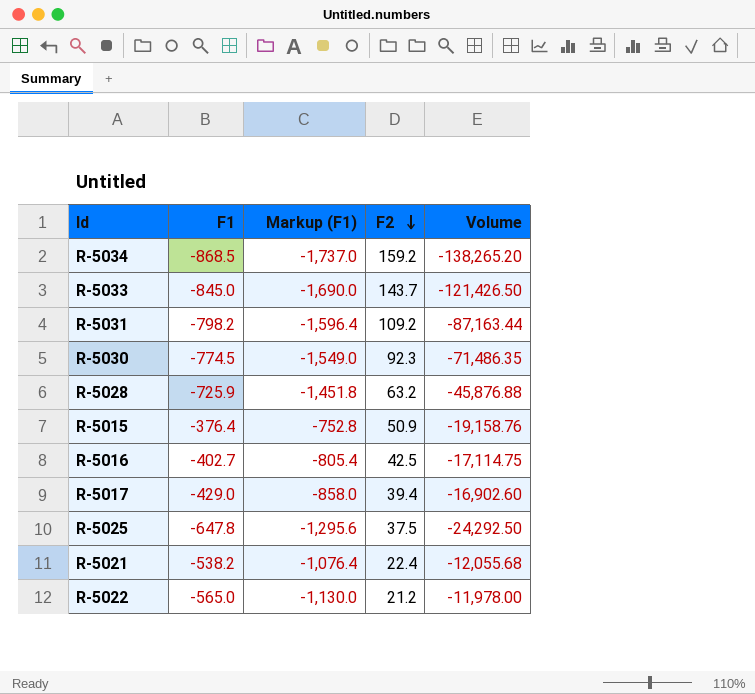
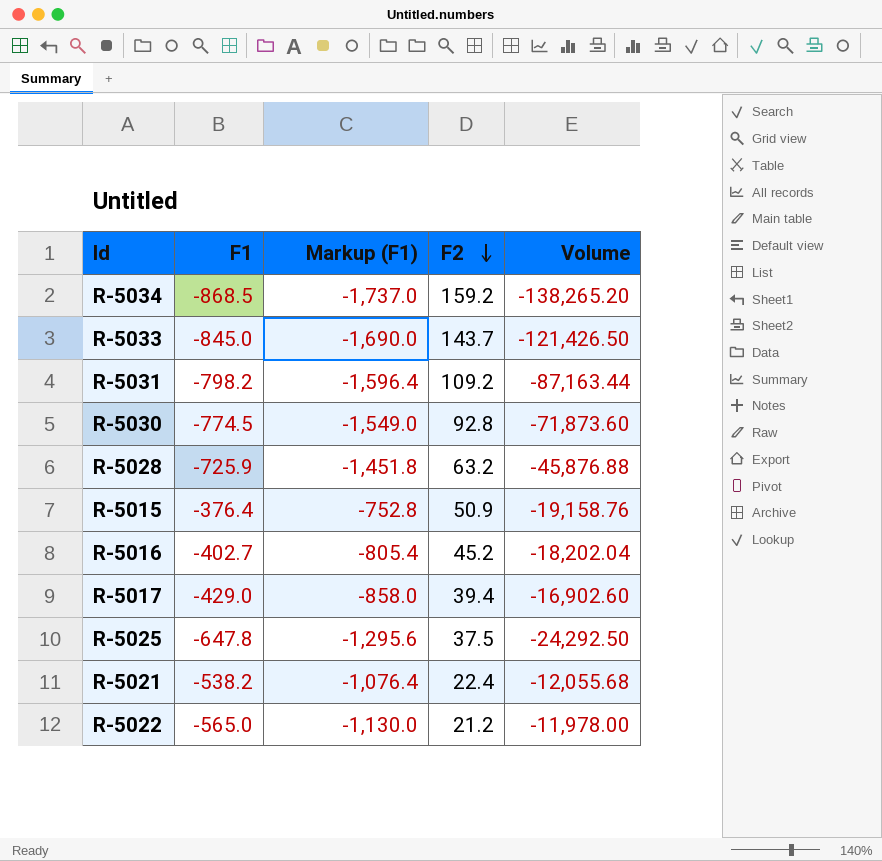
R-5030 | F2: 92.3 -> 92.8
R-5030 | Volume: -71,486.35 -> -71,873.60
R-5016 | F2: 42.5 -> 45.2
R-5016 | Volume: -17,114.75 -> -18,202.04

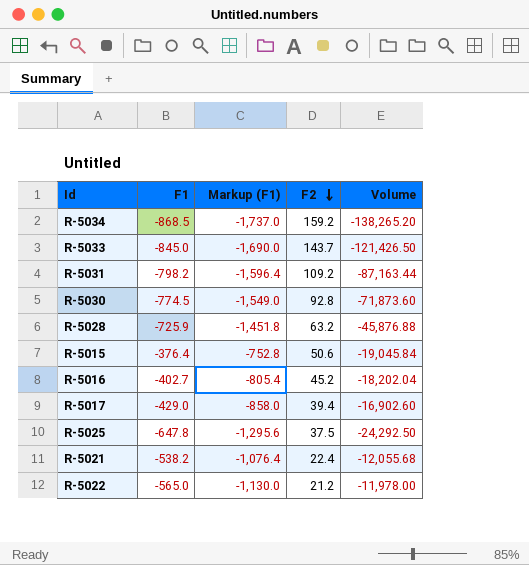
R-5015 | F2: 50.9 -> 50.6
R-5015 | Volume: -19,158.76 -> -19,045.84

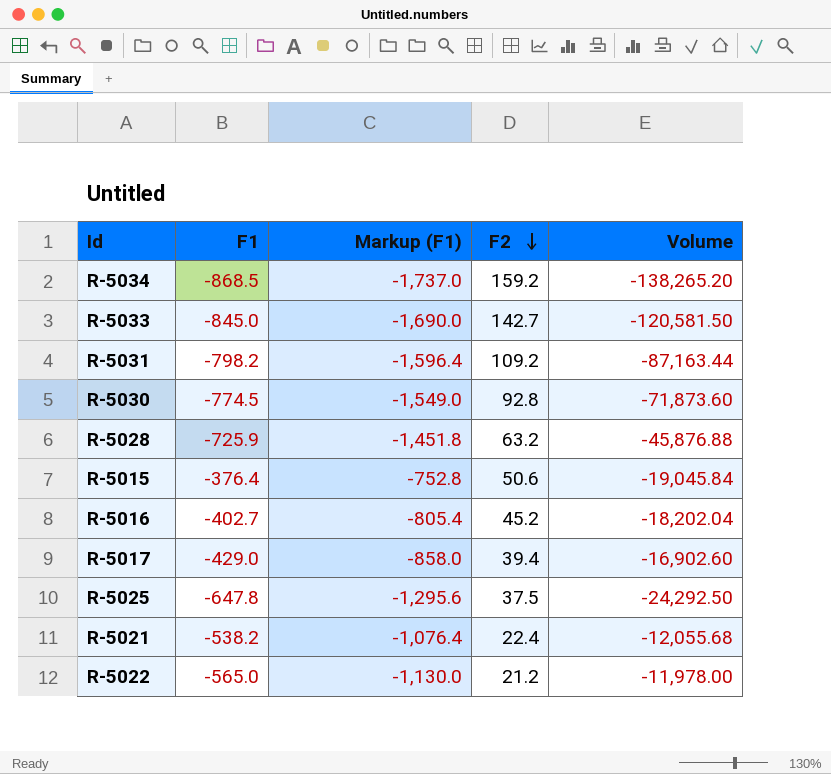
R-5033 | F2: 143.7 -> 142.7
R-5033 | Volume: -121,426.50 -> -120,581.50

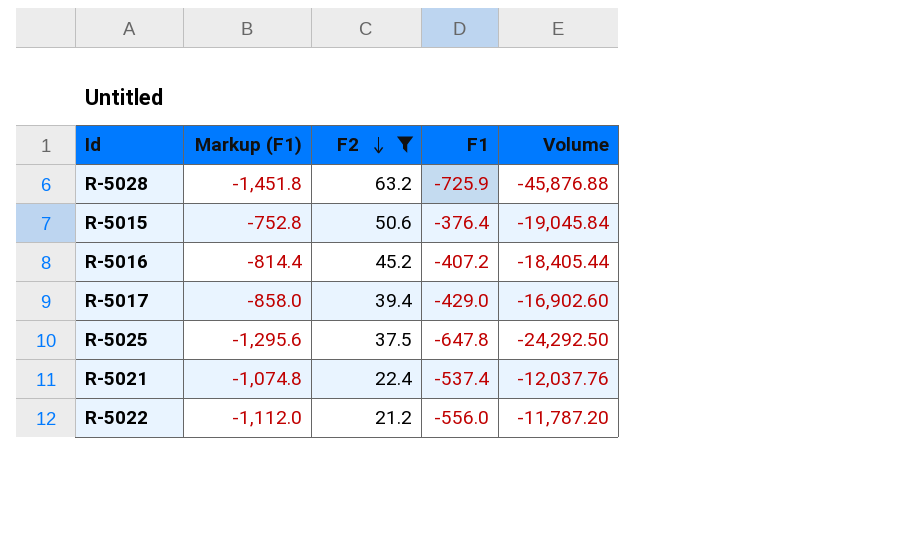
filter: none -> F2 <= 63.2
column F1 | position: 2 -> 4
R-5016 | Markup (F1): -805.4 -> -814.4
R-5016 | F1: -402.7 -> -407.2
R-5016 | Volume: -18,202.04 -> -18,405.44
R-5021 | Markup (F1): -1,076.4 -> -1,074.8
R-5021 | F1: -538.2 -> -537.4
R-5021 | Volume: -12,055.68 -> -12,037.76
R-5022 | Markup (F1): -1,130.0 -> -1,112.0
R-5022 | F1: -565.0 -> -556.0
R-5022 | Volume: -11,978.00 -> -11,787.20

